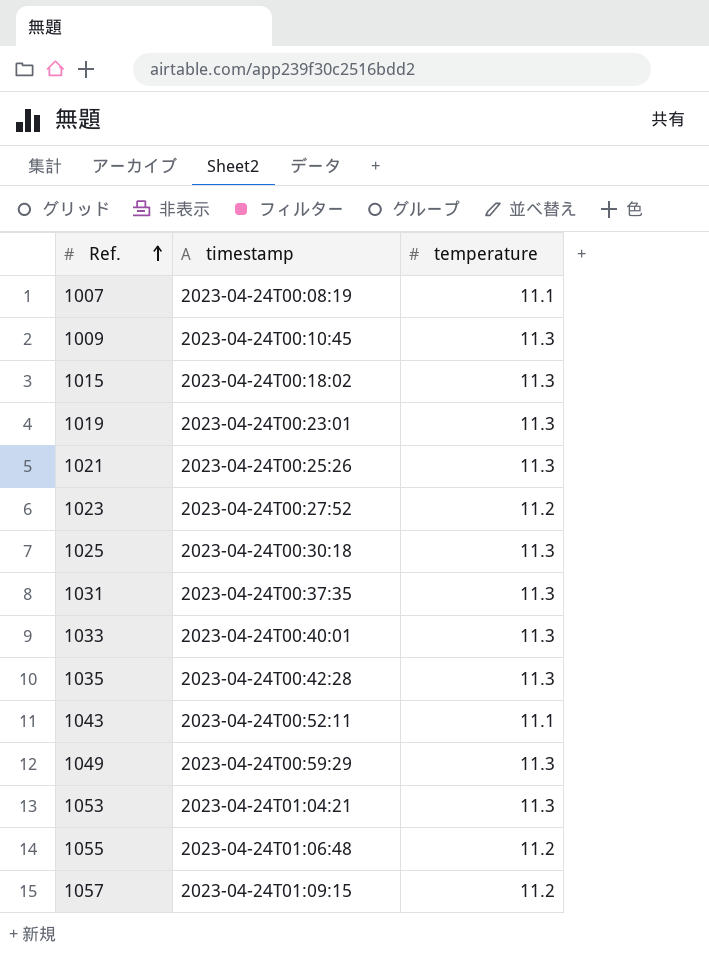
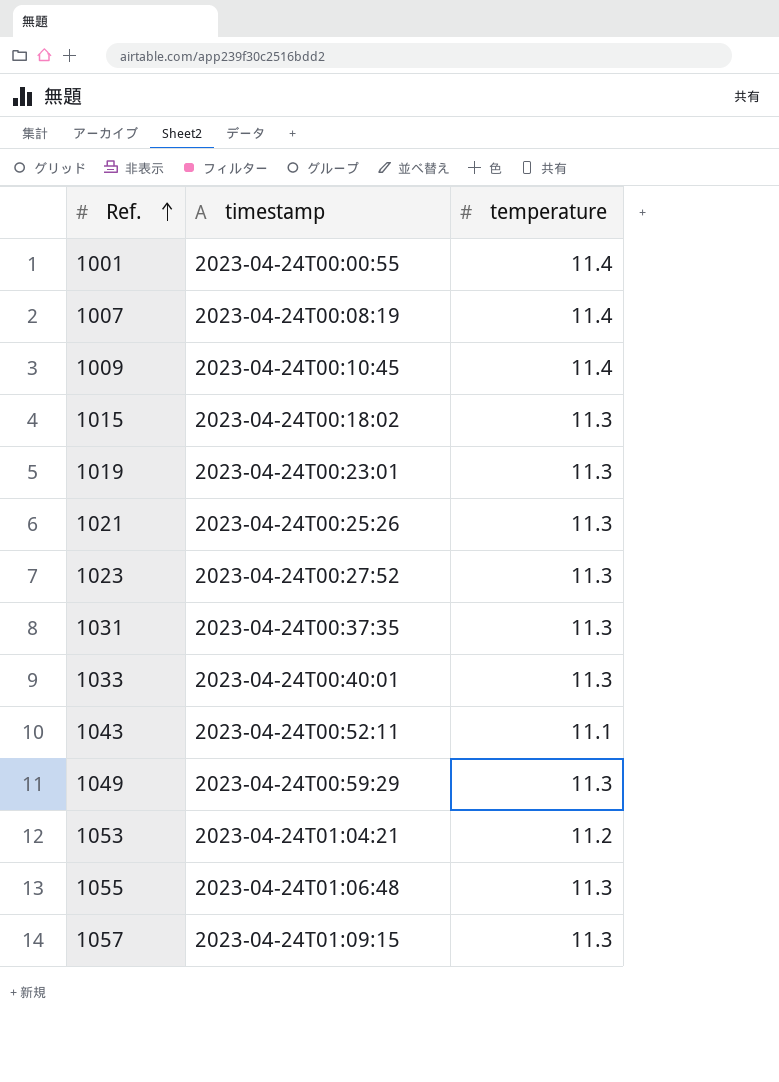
row 1025: 2023-04-24T00:30:18 | 11.3 -> none
row 1035: 2023-04-24T00:42:28 | 11.3 -> none
row 1001: none -> 2023-04-24T00:00:55 | 11.4
1007 | temperature: 11.1 -> 11.4
1009 | temperature: 11.3 -> 11.4
1023 | temperature: 11.2 -> 11.3
1053 | temperature: 11.3 -> 11.2
1055 | temperature: 11.2 -> 11.3
1057 | temperature: 11.2 -> 11.3

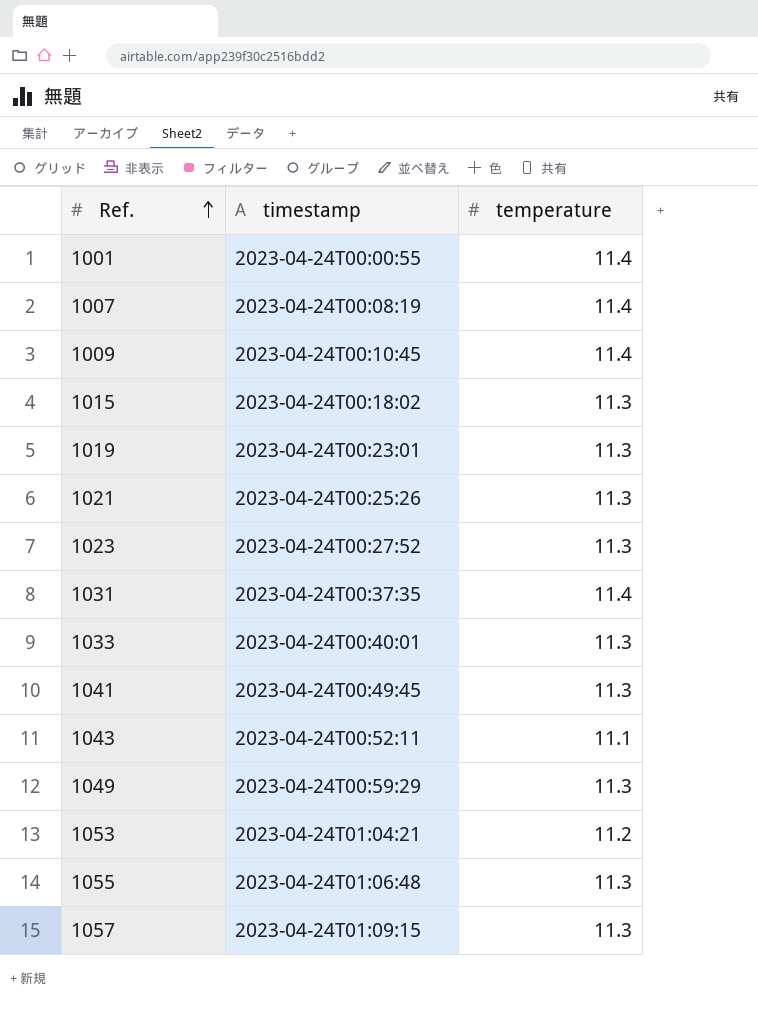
1031 | temperature: 11.3 -> 11.4
row 1041: none -> 2023-04-24T00:49:45 | 11.3

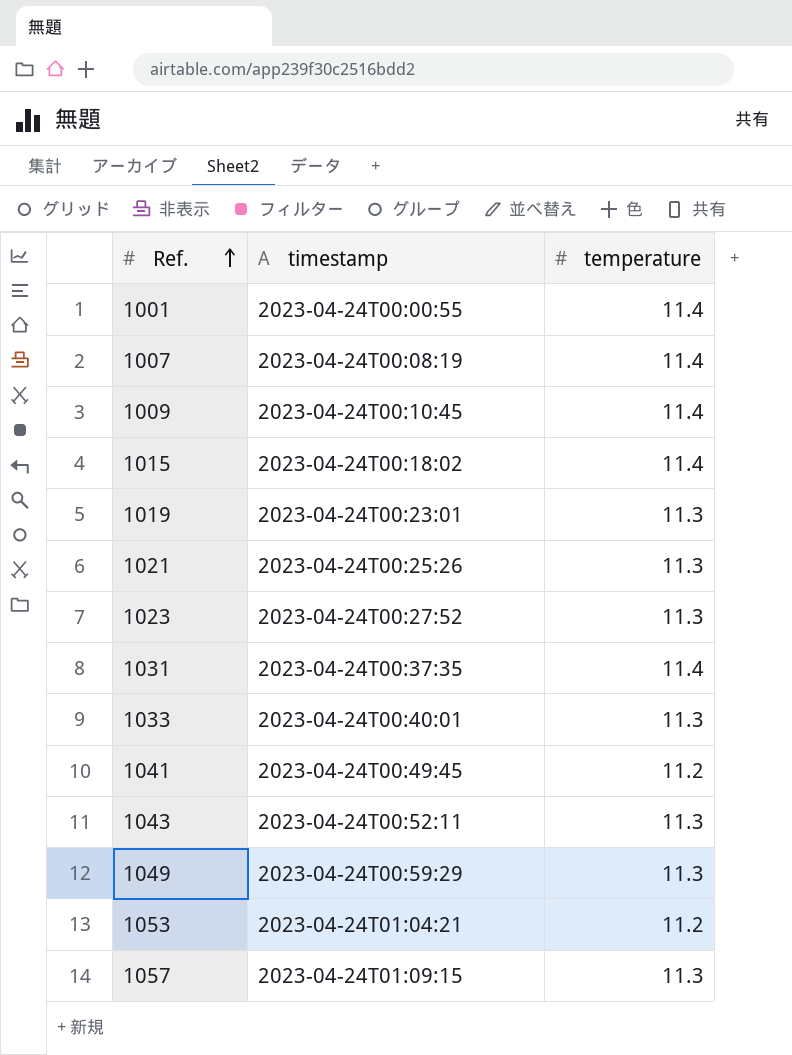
row 1055: 2023-04-24T01:06:48 | 11.3 -> none
1015 | temperature: 11.3 -> 11.4
1041 | temperature: 11.3 -> 11.2
1043 | temperature: 11.1 -> 11.3

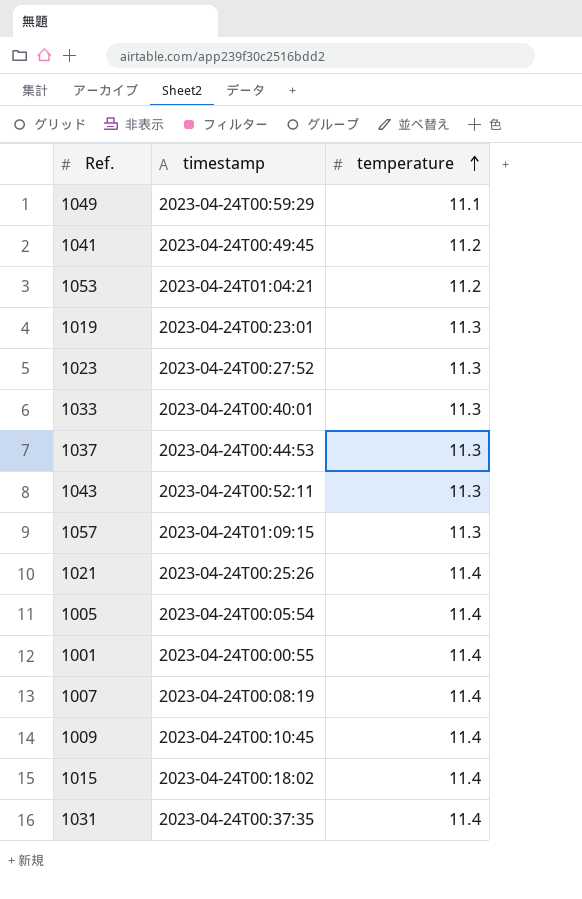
row order: Ref. ascending -> temperature ascending
1049 | temperature: 11.3 -> 11.1
row 1037: none -> 2023-04-24T00:44:53 | 11.3
1021 | temperature: 11.3 -> 11.4
row 1005: none -> 2023-04-24T00:05:54 | 11.4

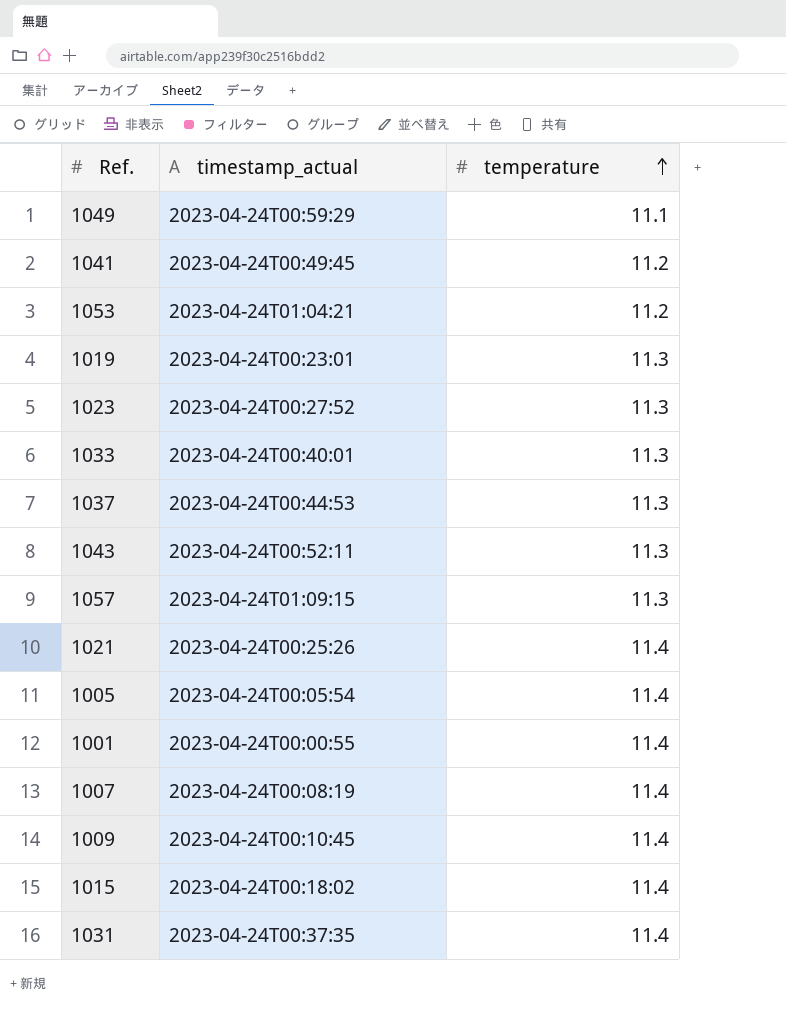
column name: timestamp -> timestamp_actual

